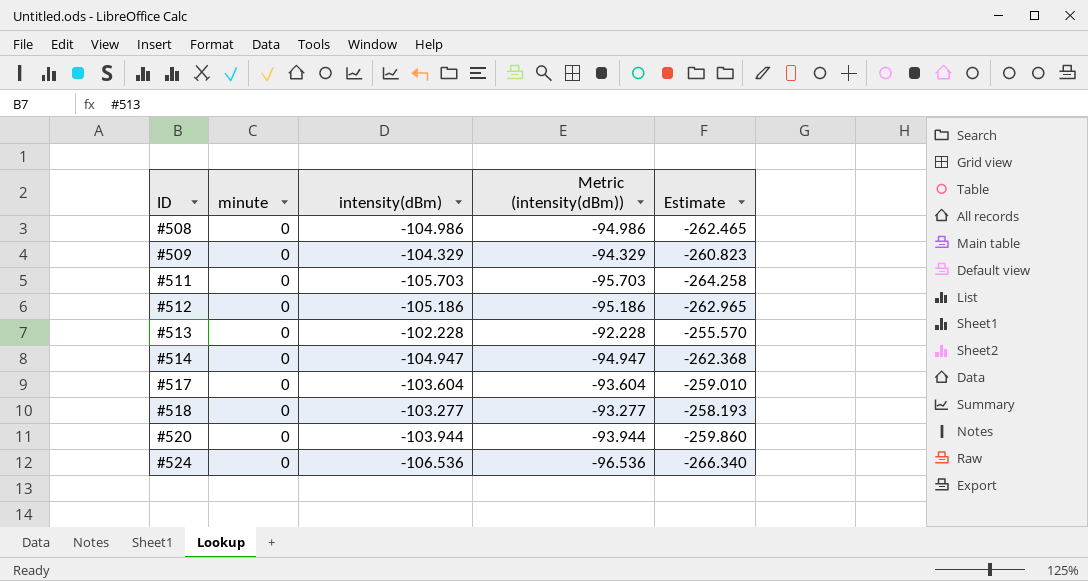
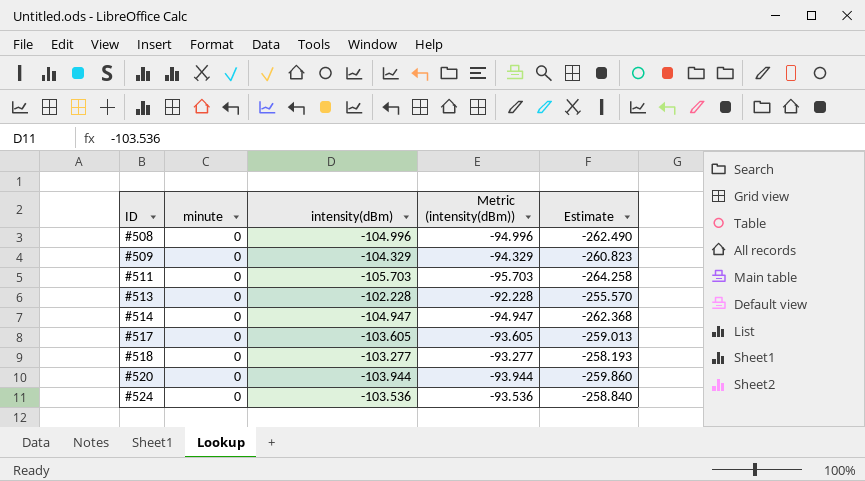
row #512: 0 | -105.186 | -95.186 | -262.965 -> none
#508 | intensity(dBm): -104.986 -> -104.996
#508 | Metric (intensity(dBm)): -94.986 -> -94.996
#508 | Estimate: -262.465 -> -262.490
#517 | intensity(dBm): -103.604 -> -103.605
#517 | Metric (intensity(dBm)): -93.604 -> -93.605
#517 | Estimate: -259.010 -> -259.013
#524 | intensity(dBm): -106.536 -> -103.536
#524 | Metric (intensity(dBm)): -96.536 -> -93.536
#524 | Estimate: -266.340 -> -258.840

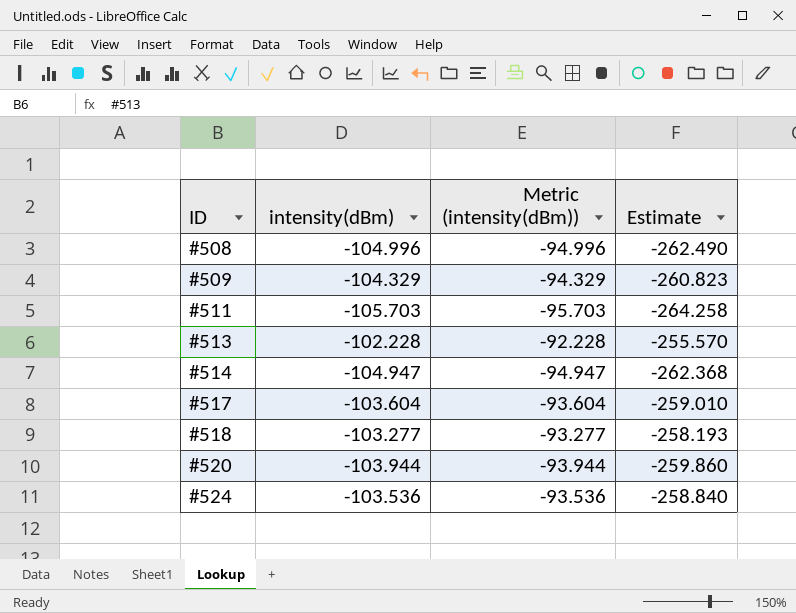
column minute | position: 2 -> none
#517 | intensity(dBm): -103.605 -> -103.604
#517 | Metric (intensity(dBm)): -93.605 -> -93.604
#517 | Estimate: -259.013 -> -259.010

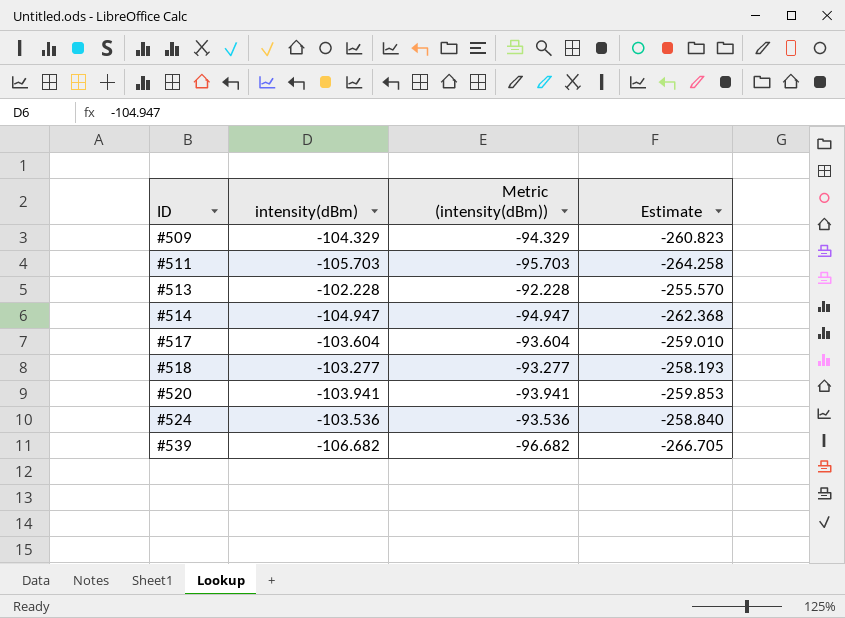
row #508: -104.996 | -94.996 | -262.490 -> none
#520 | intensity(dBm): -103.944 -> -103.941
#520 | Metric (intensity(dBm)): -93.944 -> -93.941
#520 | Estimate: -259.860 -> -259.853
row #539: none -> -106.682 | -96.682 | -266.705

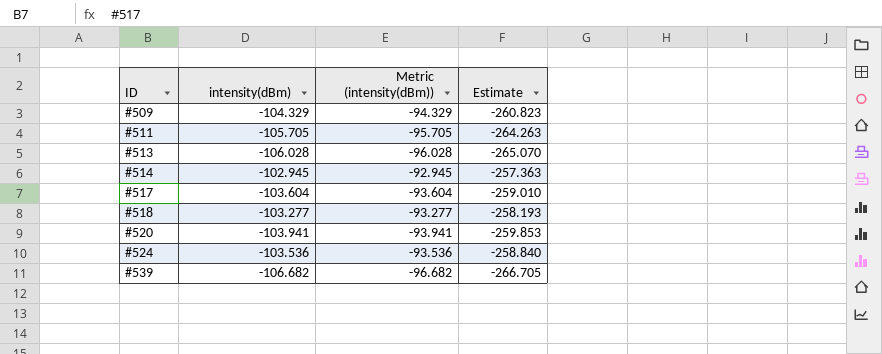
#511 | intensity(dBm): -105.703 -> -105.705
#511 | Metric (intensity(dBm)): -95.703 -> -95.705
#511 | Estimate: -264.258 -> -264.263
#513 | intensity(dBm): -102.228 -> -106.028
#513 | Metric (intensity(dBm)): -92.228 -> -96.028
#513 | Estimate: -255.570 -> -265.070
#514 | intensity(dBm): -104.947 -> -102.945
#514 | Metric (intensity(dBm)): -94.947 -> -92.945
#514 | Estimate: -262.368 -> -257.363

